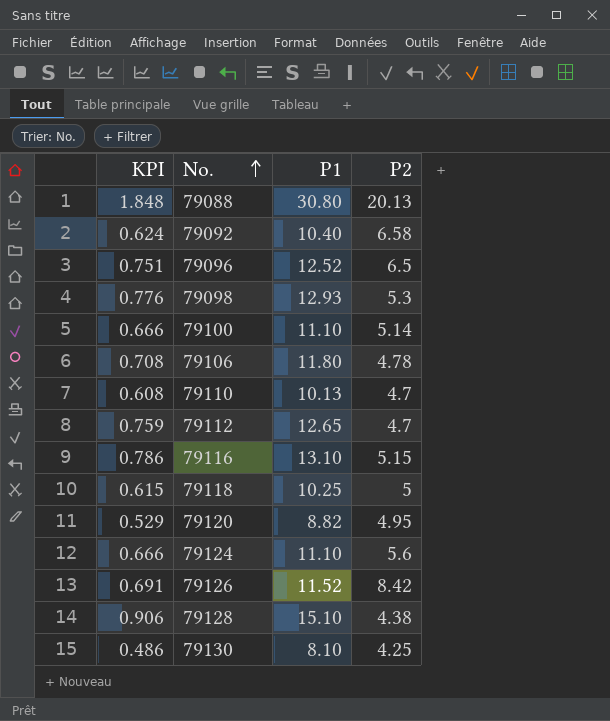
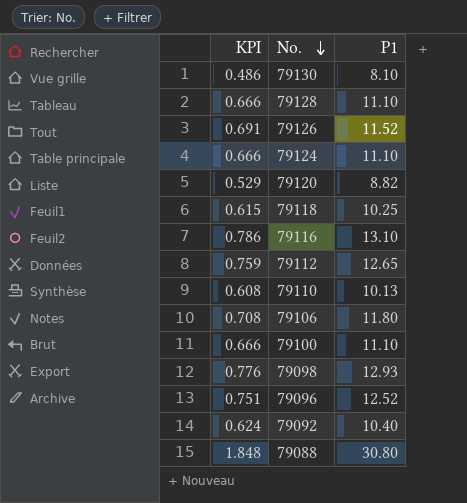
row order: No. ascending -> No. descending
column P2 | position: 4 -> none
79128 | KPI: 0.906 -> 0.666
79128 | P1: 15.10 -> 11.10

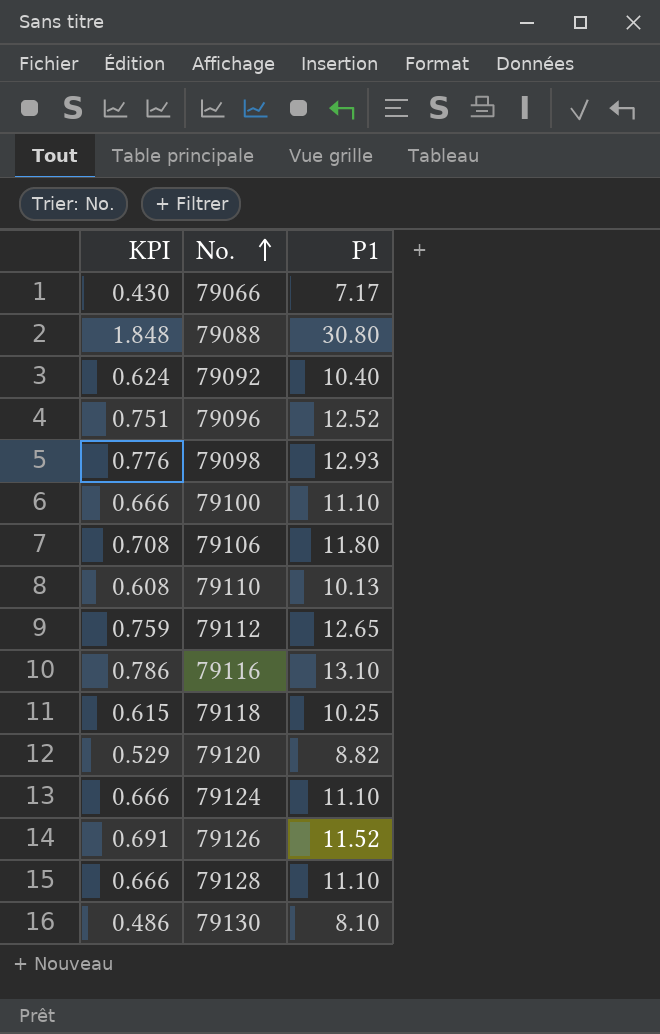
row order: No. descending -> No. ascending
row 79066: none -> 0.430 | 7.17

